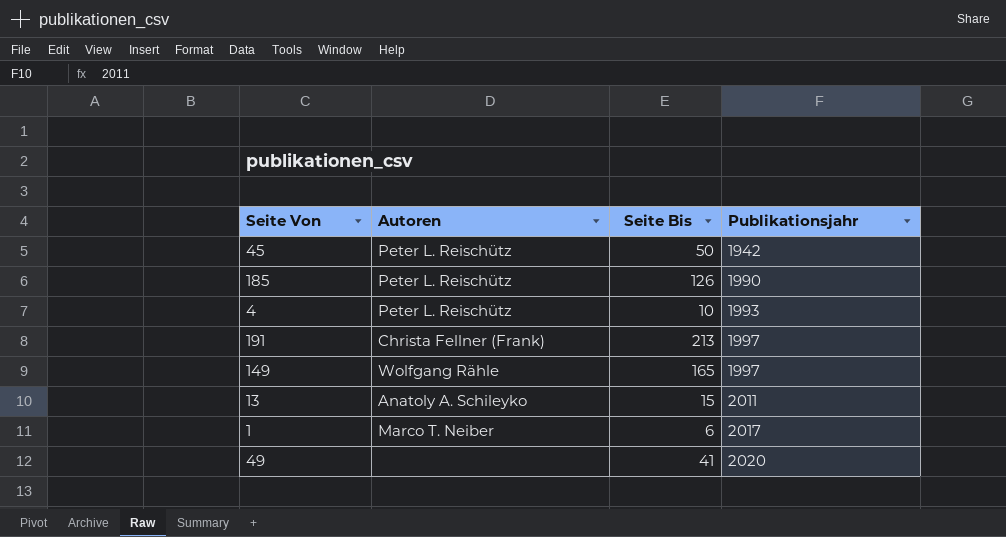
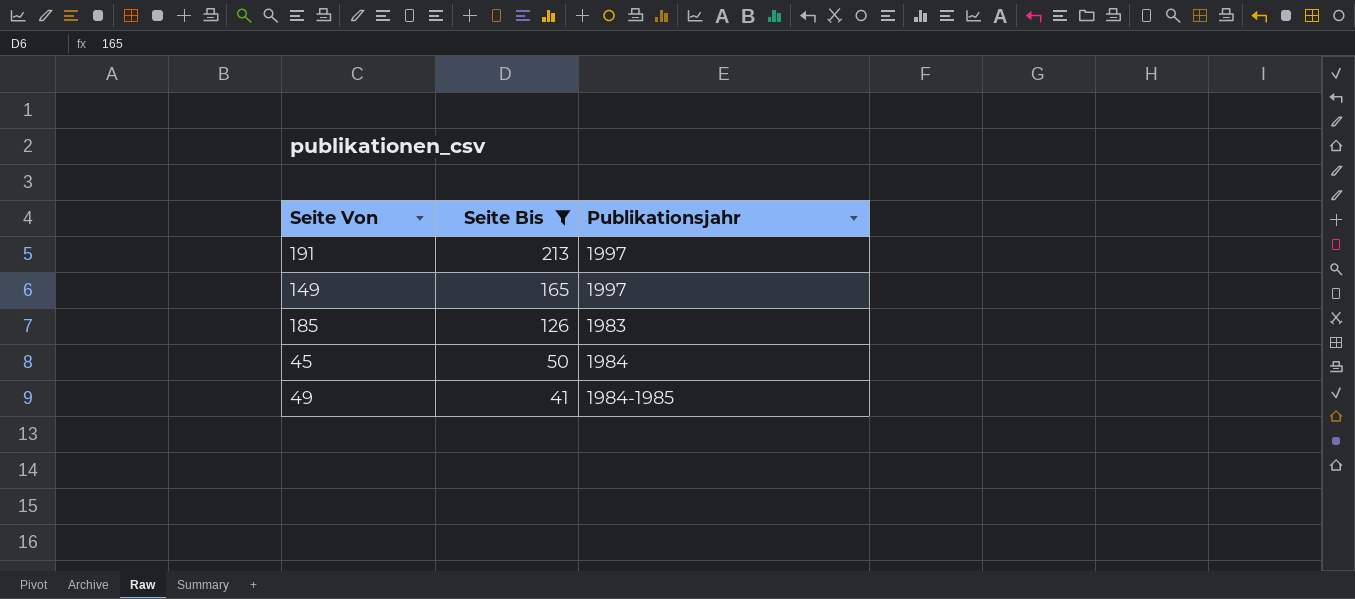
filter: none -> Seite Bis >= 41
row order: Publikationsjahr ascending -> Seite Bis descending
column Autoren | position: 2 -> none
185 | Publikationsjahr: 1990 -> 1983
45 | Publikationsjahr: 1942 -> 1984
49 | Publikationsjahr: 2020 -> 1984-1985

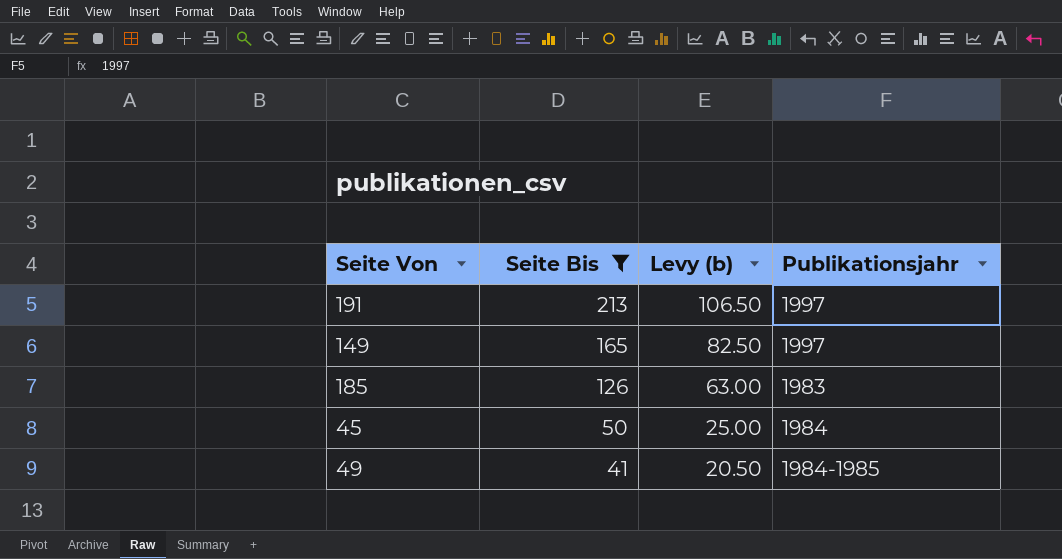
column Levy (b) | formula: none -> [Seite Bis] * 0.5

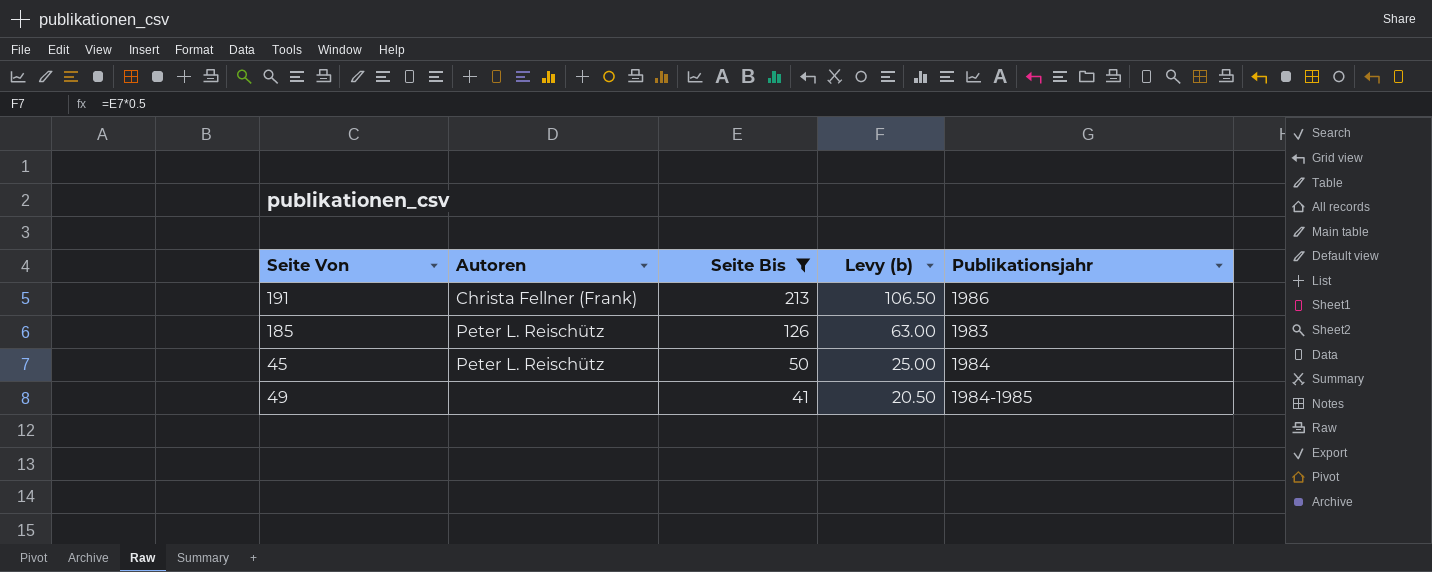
column Autoren | position: none -> 2
row 149: 165 | 82.50 | 1997 -> none
191 | Publikationsjahr: 1997 -> 1986

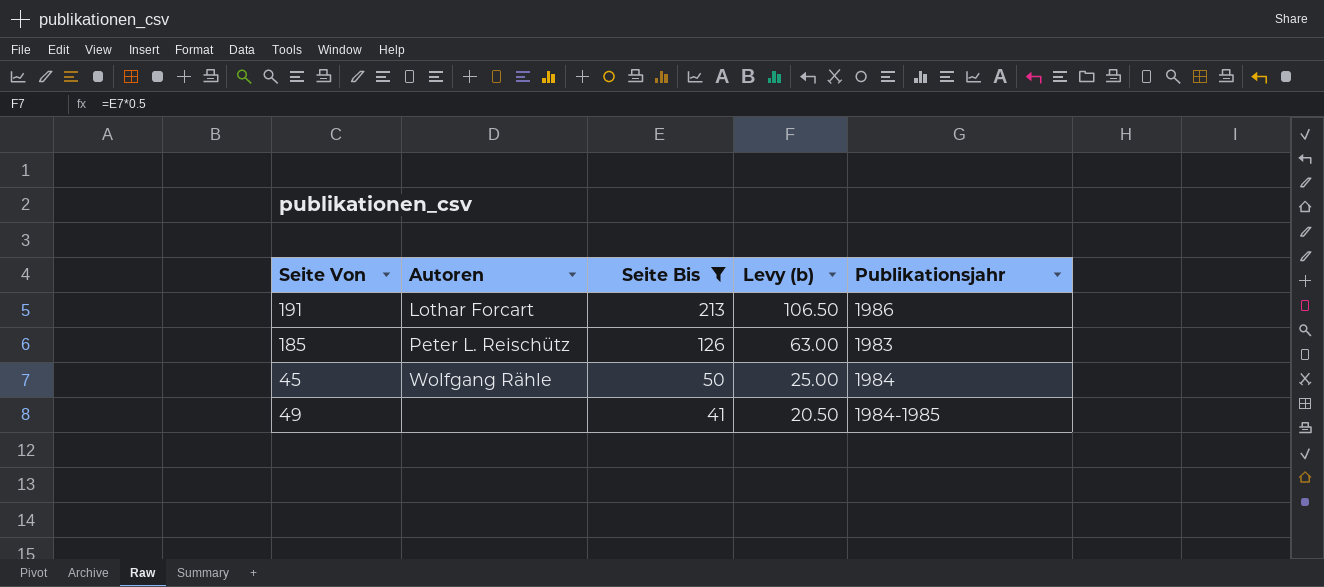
191 | Autoren: Christa Fellner (Frank) -> Lothar Forcart
45 | Autoren: Peter L. Reischütz -> Wolfgang Rähle

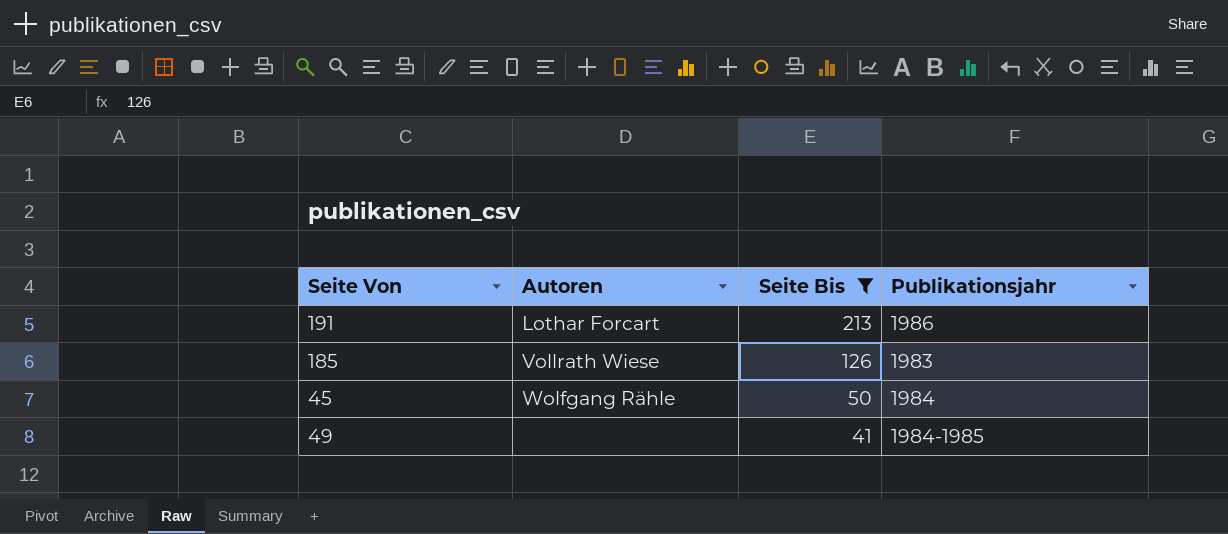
column Levy (b) | formula: [Seite Bis] * 0.5 -> none
185 | Autoren: Peter L. Reischütz -> Vollrath Wiese

